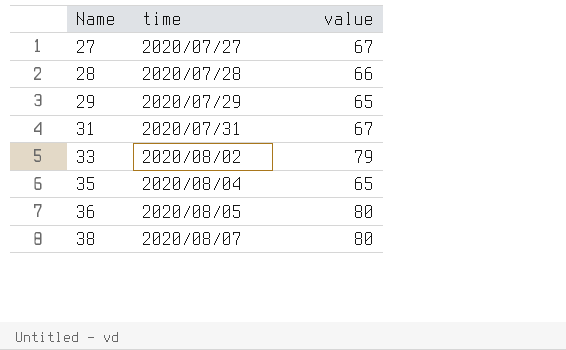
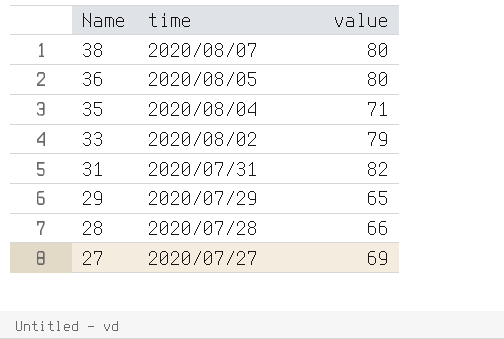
row order: Name ascending -> Name descending
35 | value: 65 -> 71
31 | value: 67 -> 82
27 | value: 67 -> 69

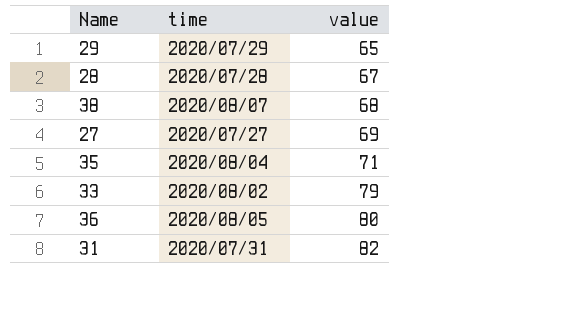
row order: Name descending -> value ascending
28 | value: 66 -> 67
38 | value: 80 -> 68

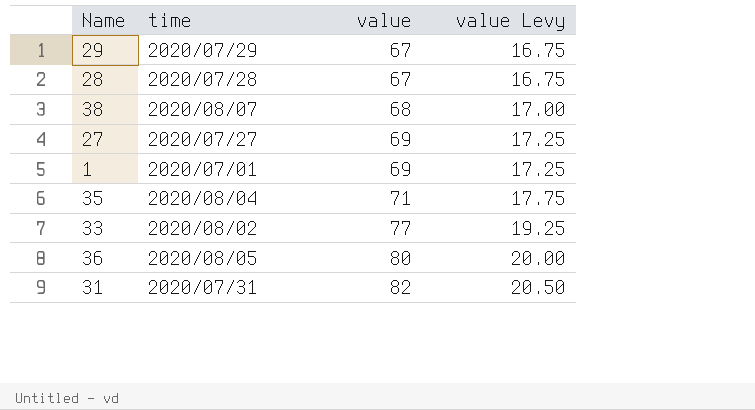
column value Levy | formula: none -> [value] * 0.25
29 | value: 65 -> 67
row 1: none -> 2020/07/01 | 69 | 17.25
33 | value: 79 -> 77

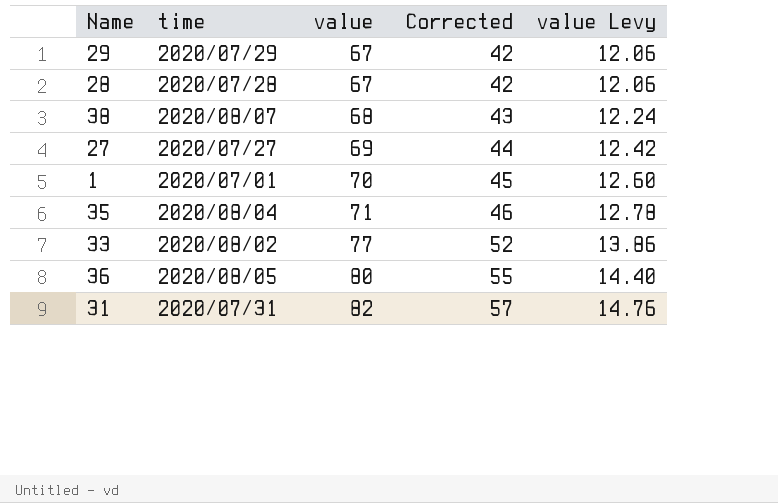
column Corrected | formula: none -> [value] - 25
column value Levy | formula: [value] * 0.25 -> [value] * 0.18
1 | value: 69 -> 70

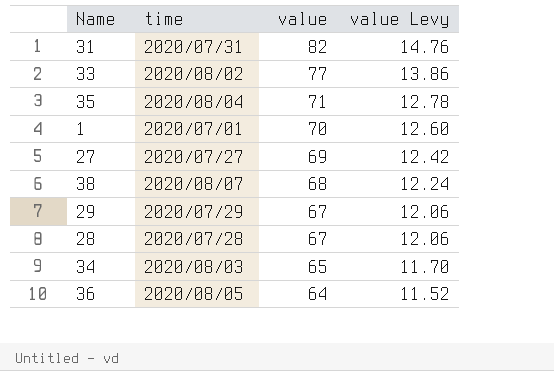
row order: value ascending -> value descending
column Corrected | formula: [value] - 25 -> none
row 34: none -> 2020/08/03 | 65 | 11.70
36 | value: 80 -> 64
36 | value Levy: 14.40 -> 11.52

